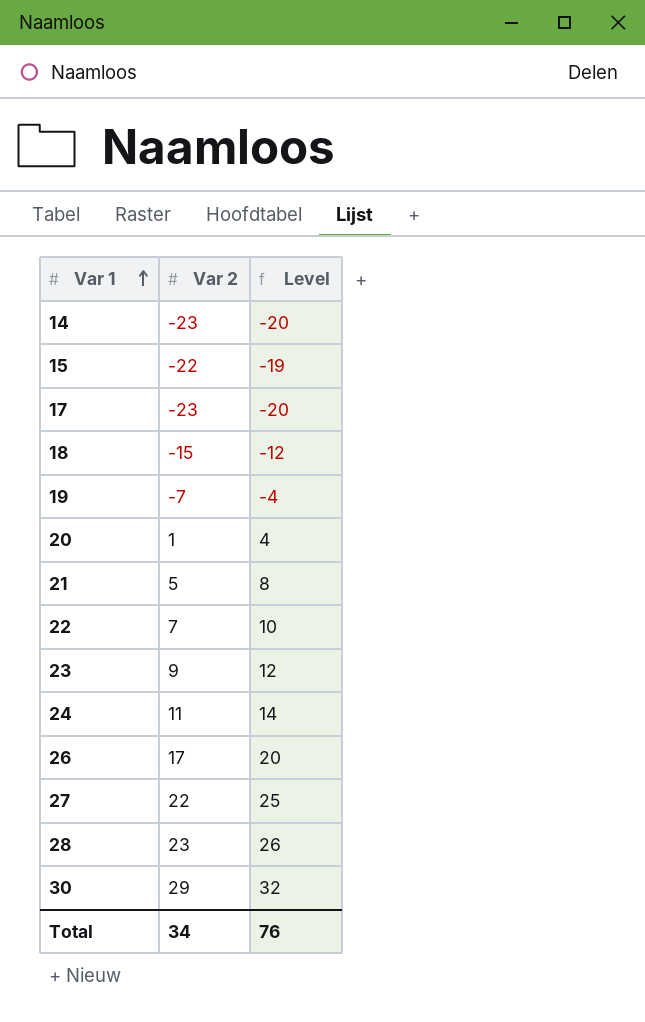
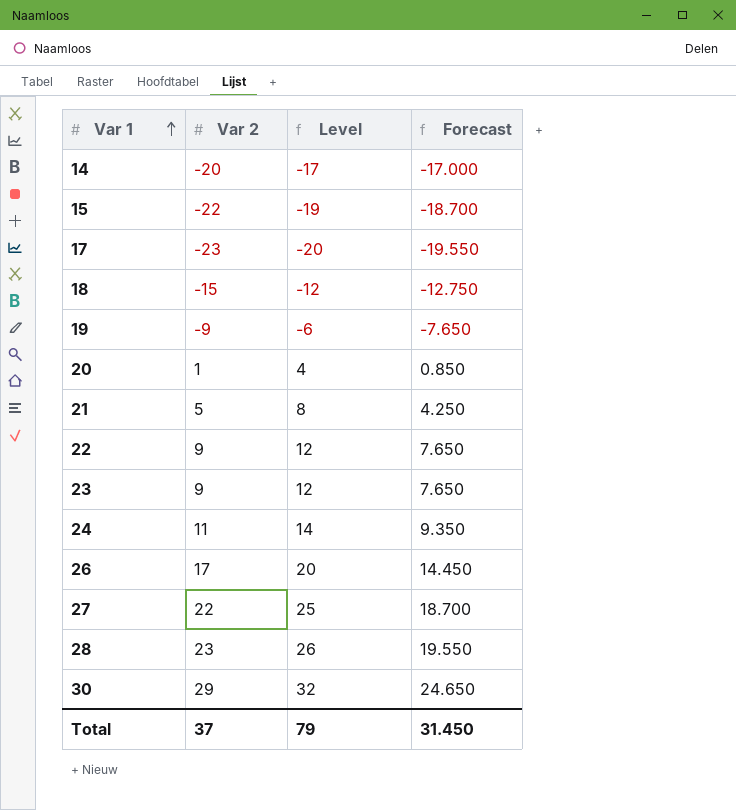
column Forecast | formula: none -> [Var 2] * 0.85
14 | Var 2: -23 -> -20
14 | Level: -20 -> -17
19 | Var 2: -7 -> -9
19 | Level: -4 -> -6
22 | Var 2: 7 -> 9
22 | Level: 10 -> 12
Total | Var 2: 34 -> 37
Total | Level: 76 -> 79

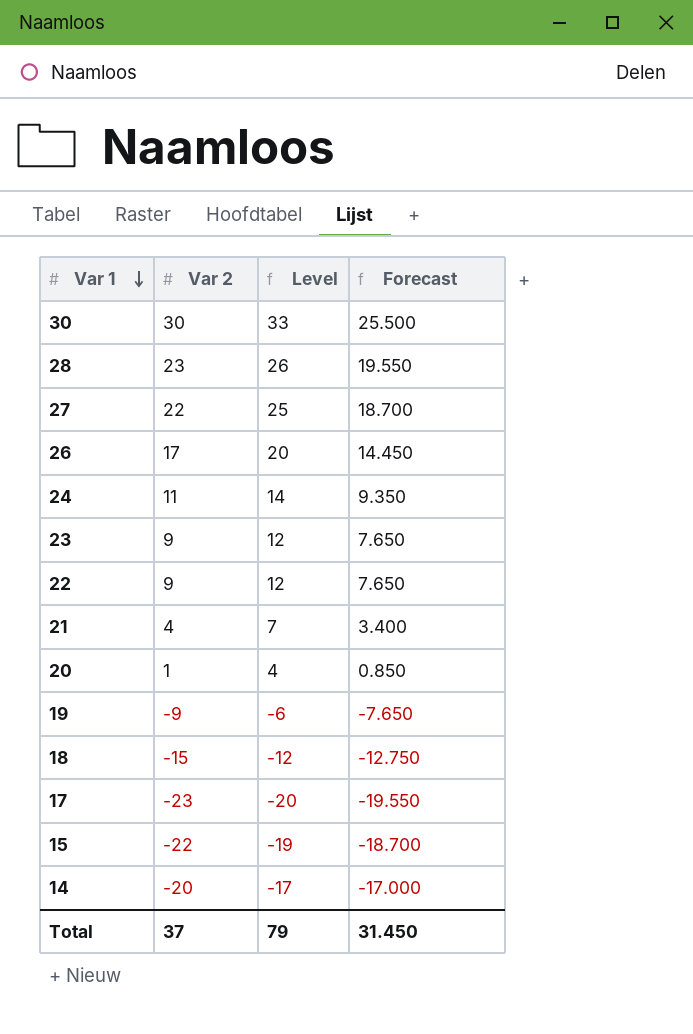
row order: Var 1 ascending -> Var 1 descending
30 | Var 2: 29 -> 30
30 | Level: 32 -> 33
30 | Forecast: 24.650 -> 25.500
21 | Var 2: 5 -> 4
21 | Level: 8 -> 7
21 | Forecast: 4.250 -> 3.400

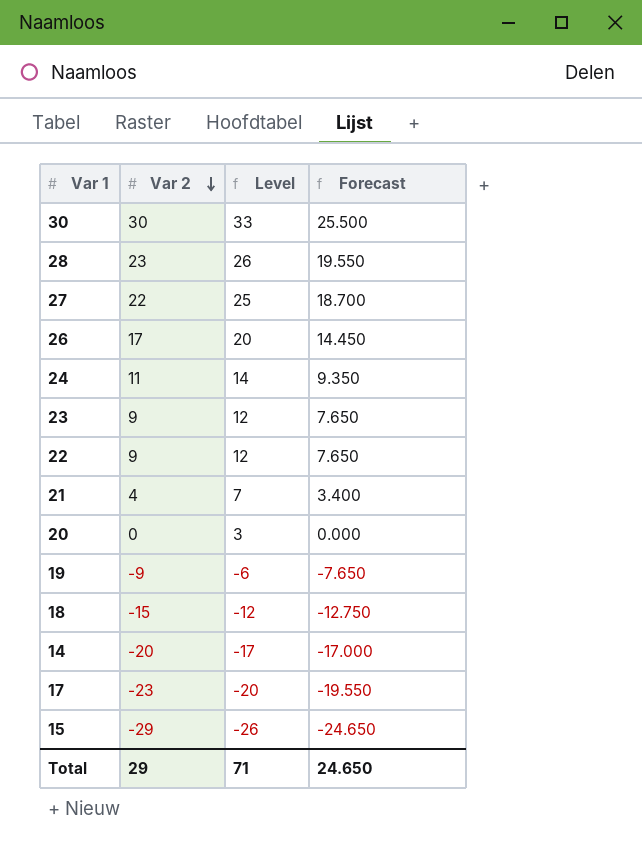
row order: Var 1 descending -> Var 2 descending
20 | Var 2: 1 -> 0
20 | Level: 4 -> 3
20 | Forecast: 0.850 -> 0.000
15 | Var 2: -22 -> -29
15 | Level: -19 -> -26
15 | Forecast: -18.700 -> -24.650
Total | Var 2: 37 -> 29
Total | Level: 79 -> 71
Total | Forecast: 31.450 -> 24.650

